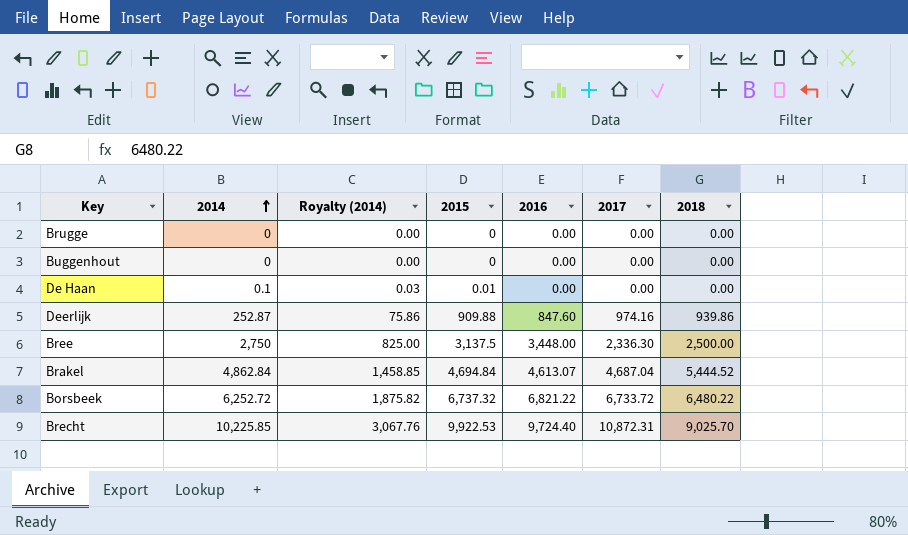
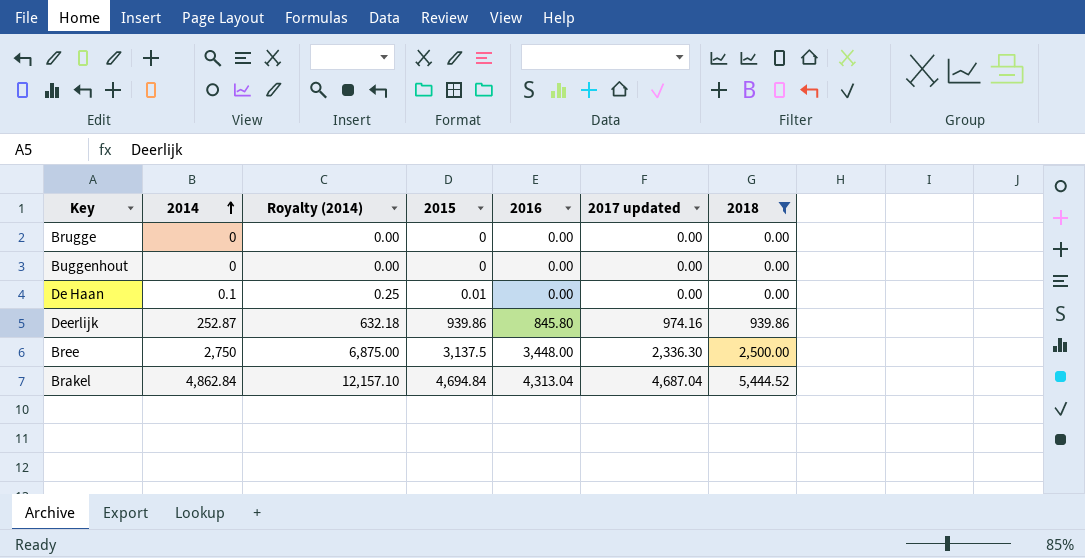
filter: none -> 2018 <= 5,444.52
column Royalty (2014) | formula: [2014] * 0.3 -> [2014] * 2.5
column name: 2017 -> 2017 updated
Deerlijk | 2015: 909.88 -> 939.86
Deerlijk | 2016: 847.60 -> 845.80
Brakel | 2016: 4,613.07 -> 4,313.04

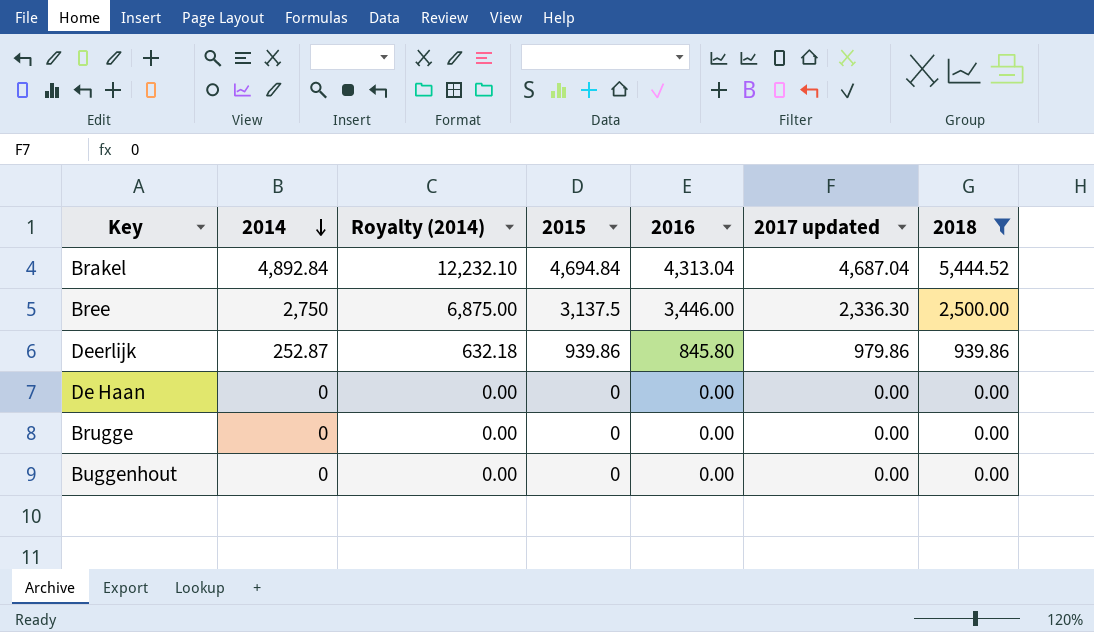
row order: 2014 ascending -> 2014 descending
Brakel | 2014: 4,862.84 -> 4,892.84
Brakel | Royalty (2014): 12,157.10 -> 12,232.10
Bree | 2016: 3,448.00 -> 3,446.00
Deerlijk | 2017 updated: 974.16 -> 979.86
De Haan | 2014: 0.1 -> 0
De Haan | Royalty (2014): 0.25 -> 0.00
De Haan | 2015: 0.01 -> 0

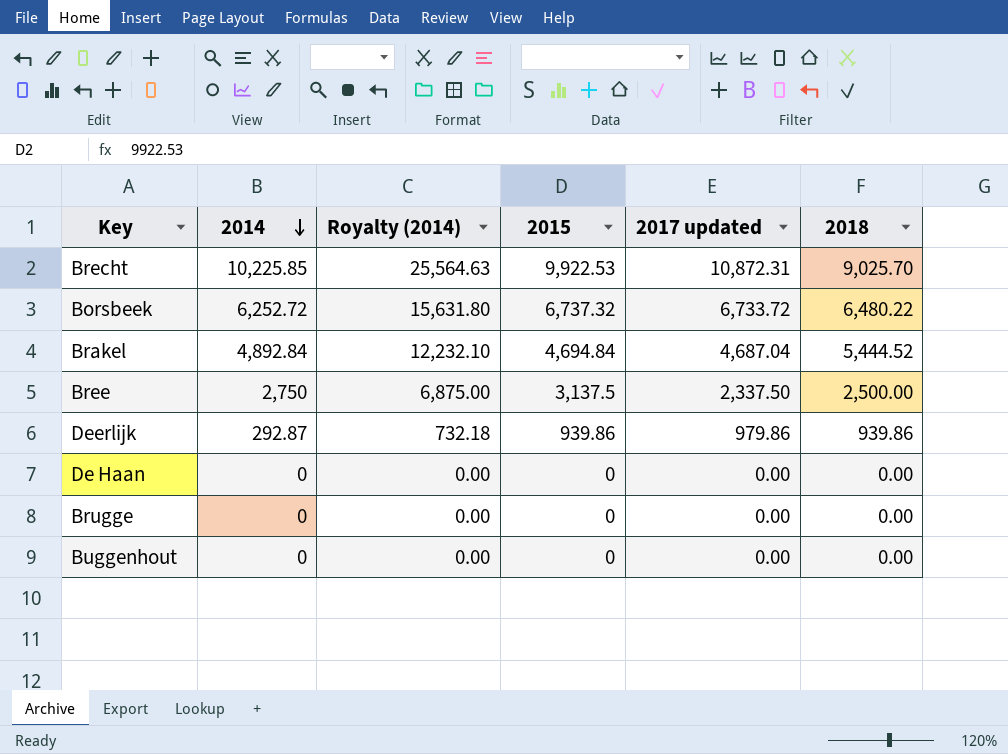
filter: 2018 <= 5,444.52 -> none
column 2016 | position: 5 -> none
Bree | 2017 updated: 2,336.30 -> 2,337.50
Deerlijk | 2014: 252.87 -> 292.87
Deerlijk | Royalty (2014): 632.18 -> 732.18

